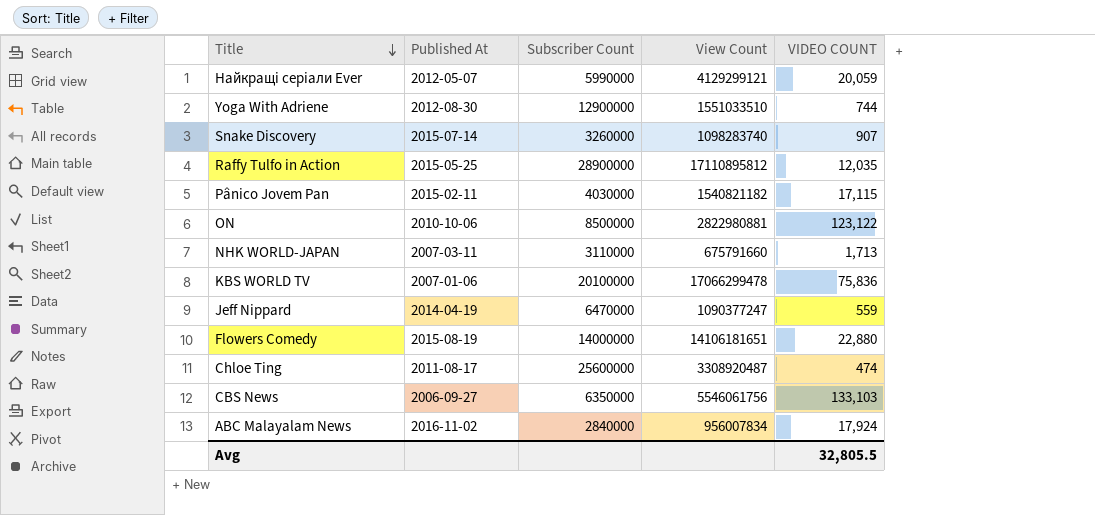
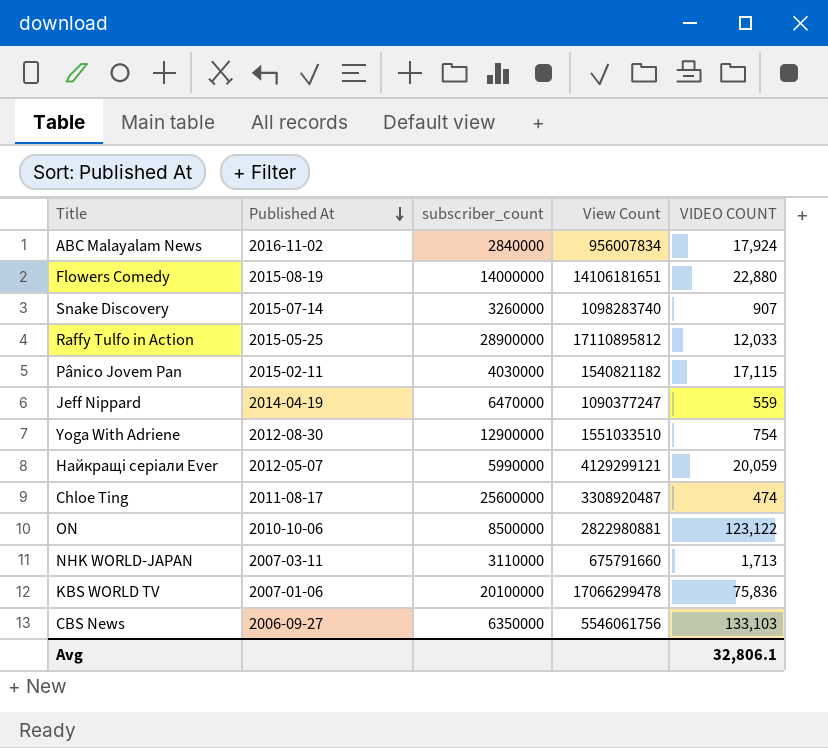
row order: Title descending -> Published At descending
column name: Subscriber Count -> subscriber_count
Raffy Tulfo in Action | VIDEO COUNT: 12,035 -> 12,033
Yoga With Adriene | VIDEO COUNT: 744 -> 754
Avg | VIDEO COUNT: 32,805.5 -> 32,806.1

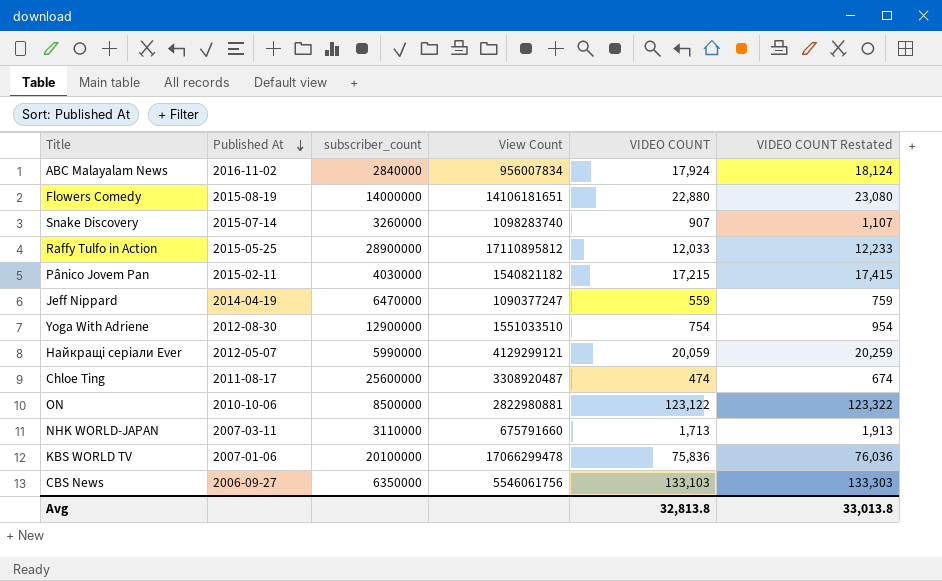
column VIDEO COUNT Restated | formula: none -> [VIDEO COUNT] + 200
Pânico Jovem Pan | VIDEO COUNT: 17,115 -> 17,215
Avg | VIDEO COUNT: 32,806.1 -> 32,813.8

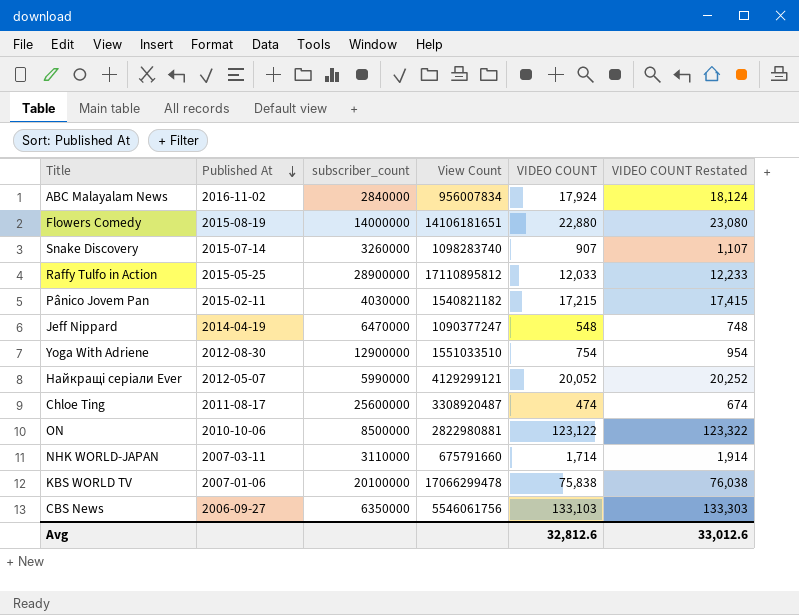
Jeff Nippard | VIDEO COUNT: 559 -> 548
Jeff Nippard | VIDEO COUNT Restated: 759 -> 748
Найкращі серіали Ever | VIDEO COUNT: 20,059 -> 20,052
Найкращі серіали Ever | VIDEO COUNT Restated: 20,259 -> 20,252
NHK WORLD-JAPAN | VIDEO COUNT: 1,713 -> 1,714
NHK WORLD-JAPAN | VIDEO COUNT Restated: 1,913 -> 1,914
KBS WORLD TV | VIDEO COUNT: 75,836 -> 75,838
KBS WORLD TV | VIDEO COUNT Restated: 76,036 -> 76,038
Avg | VIDEO COUNT: 32,813.8 -> 32,812.6
Avg | VIDEO COUNT Restated: 33,013.8 -> 33,012.6

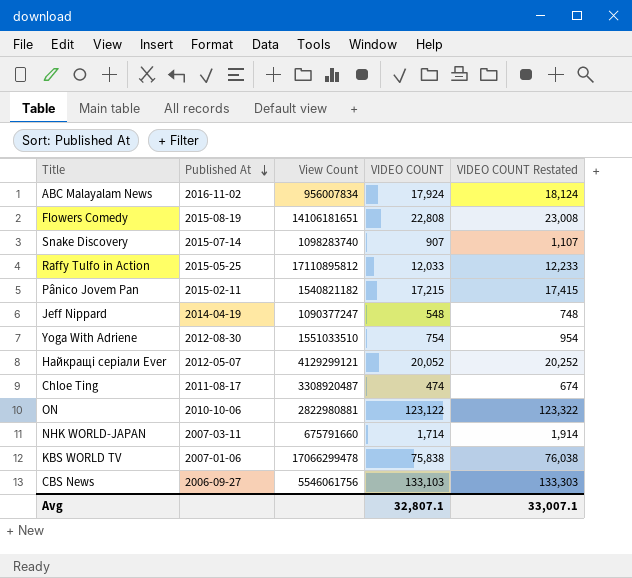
column subscriber_count | position: 3 -> none
Flowers Comedy | VIDEO COUNT: 22,880 -> 22,808
Flowers Comedy | VIDEO COUNT Restated: 23,080 -> 23,008
Avg | VIDEO COUNT: 32,812.6 -> 32,807.1
Avg | VIDEO COUNT Restated: 33,012.6 -> 33,007.1

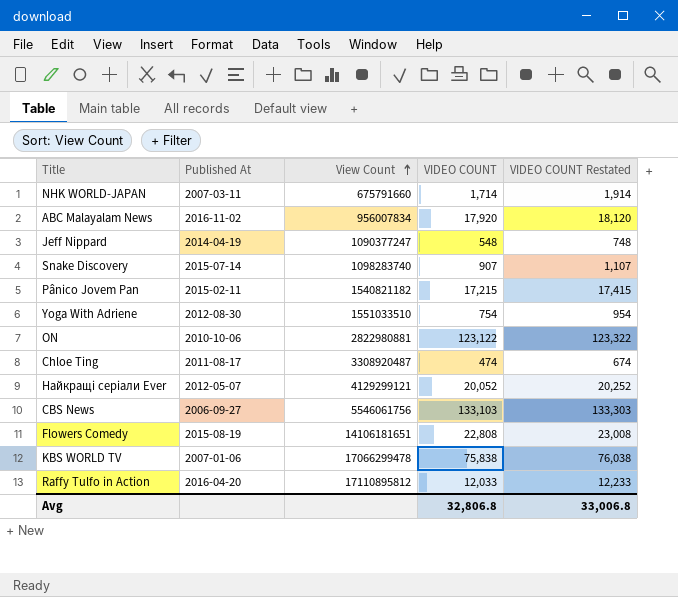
row order: Published At descending -> View Count ascending
ABC Malayalam News | VIDEO COUNT: 17,924 -> 17,920
ABC Malayalam News | VIDEO COUNT Restated: 18,124 -> 18,120
Raffy Tulfo in Action | Published At: 2015-05-25 -> 2016-04-20
Avg | VIDEO COUNT: 32,807.1 -> 32,806.8
Avg | VIDEO COUNT Restated: 33,007.1 -> 33,006.8

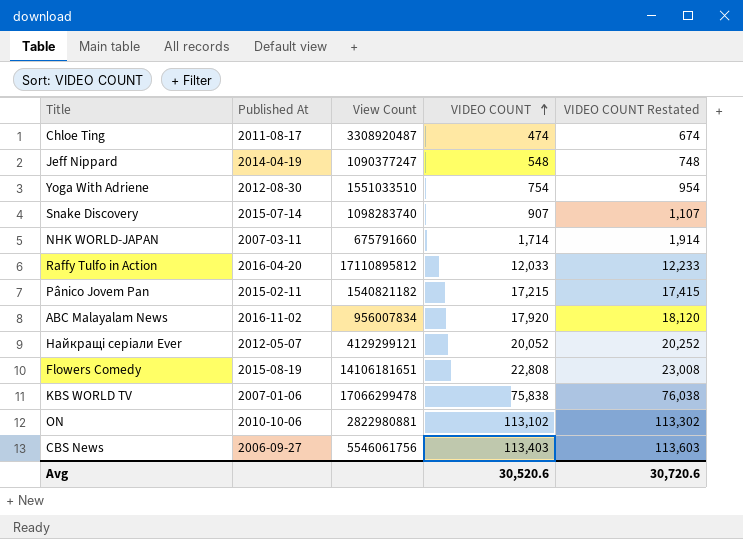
row order: View Count ascending -> VIDEO COUNT ascending
ON | VIDEO COUNT: 123,122 -> 113,102
ON | VIDEO COUNT Restated: 123,322 -> 113,302
CBS News | VIDEO COUNT: 133,103 -> 113,403
CBS News | VIDEO COUNT Restated: 133,303 -> 113,603
Avg | VIDEO COUNT: 32,806.8 -> 30,520.6
Avg | VIDEO COUNT Restated: 33,006.8 -> 30,720.6

